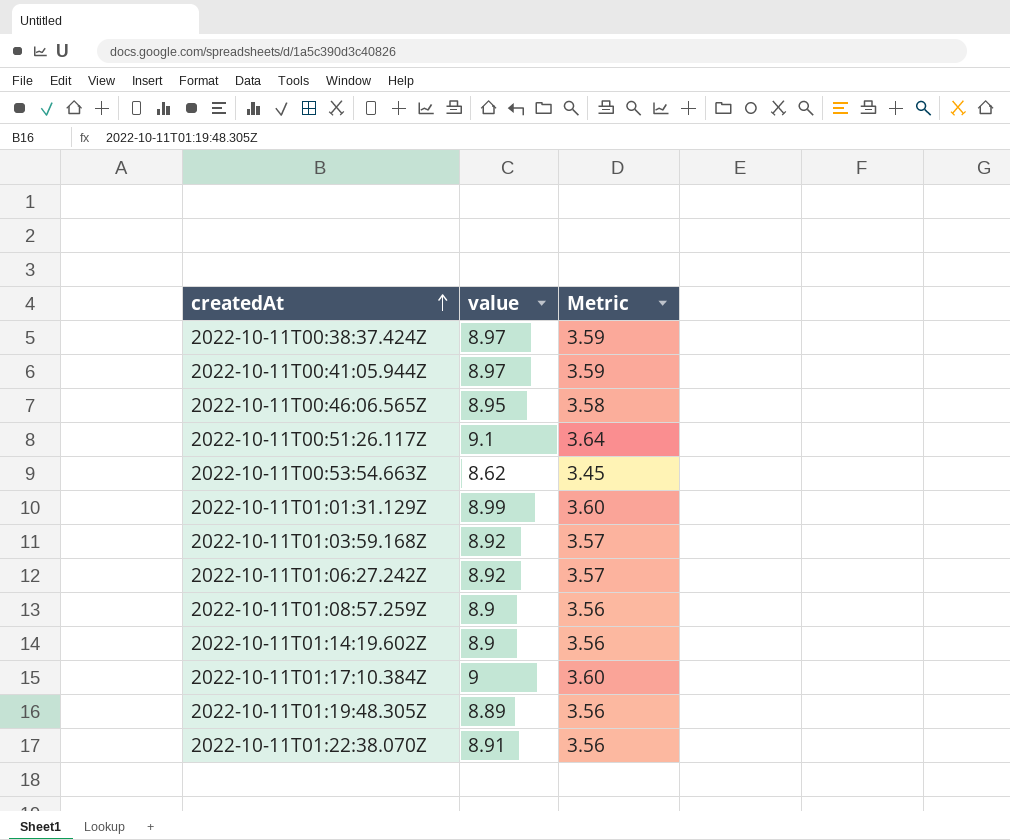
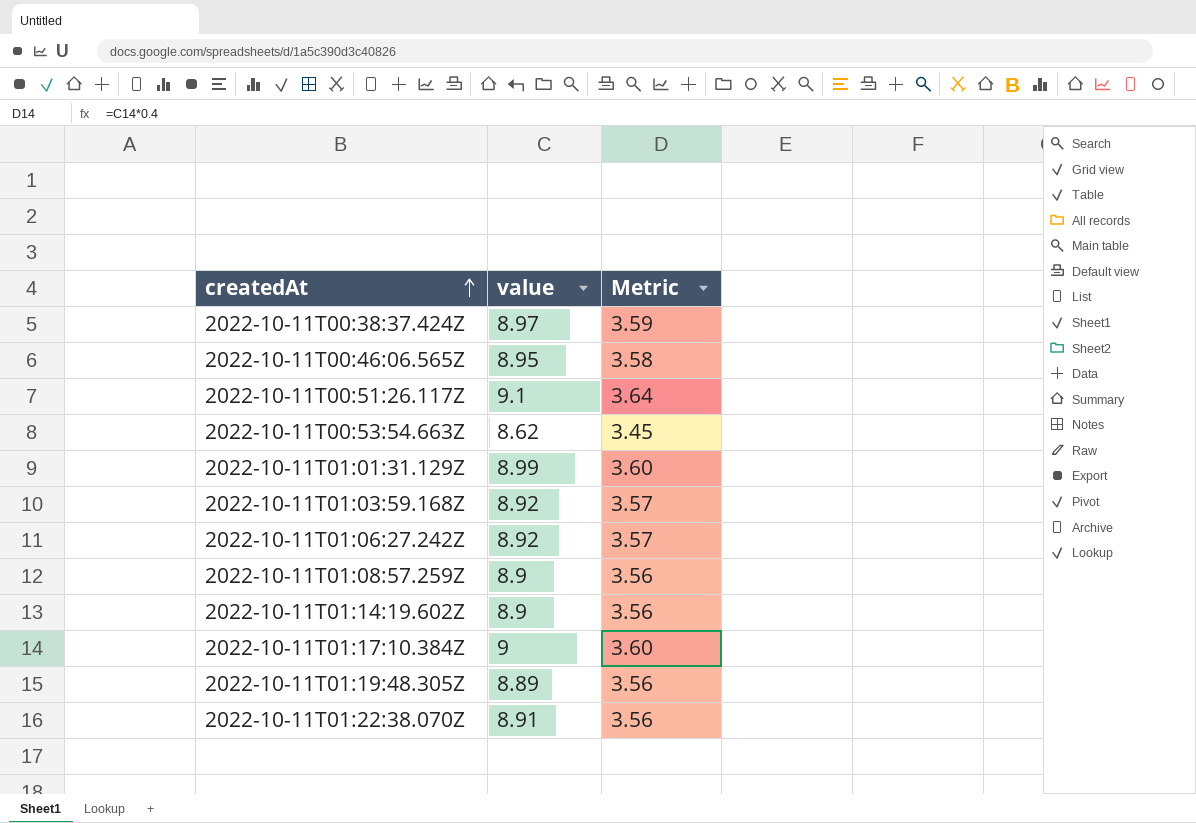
row 2022-10-11T00:41:05.944Z: 8.97 | 3.59 -> none

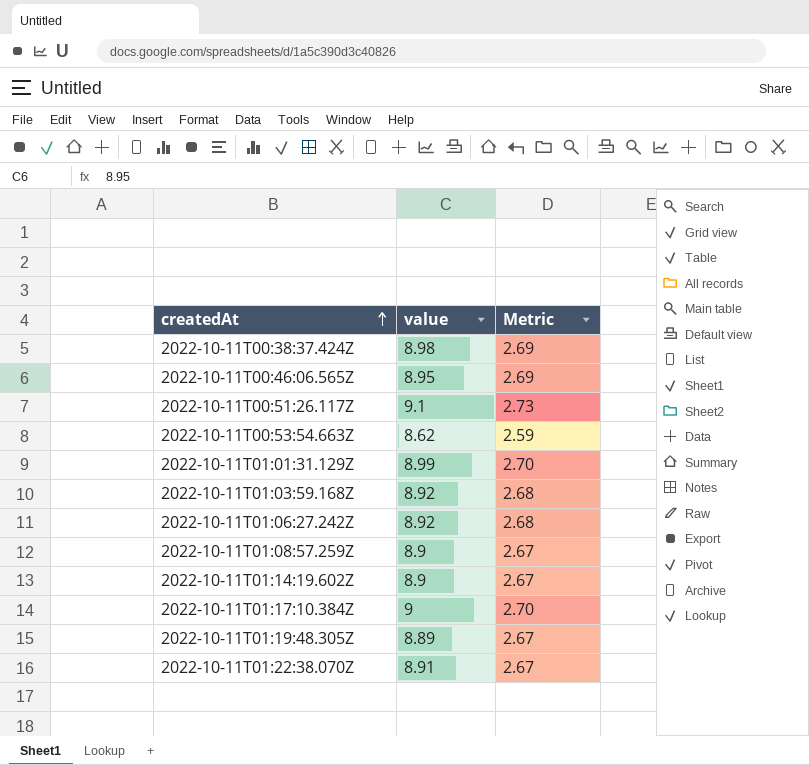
column Metric | formula: [value] * 0.4 -> [value] * 0.3
2022-10-11T00:38:37.424Z | value: 8.97 -> 8.98

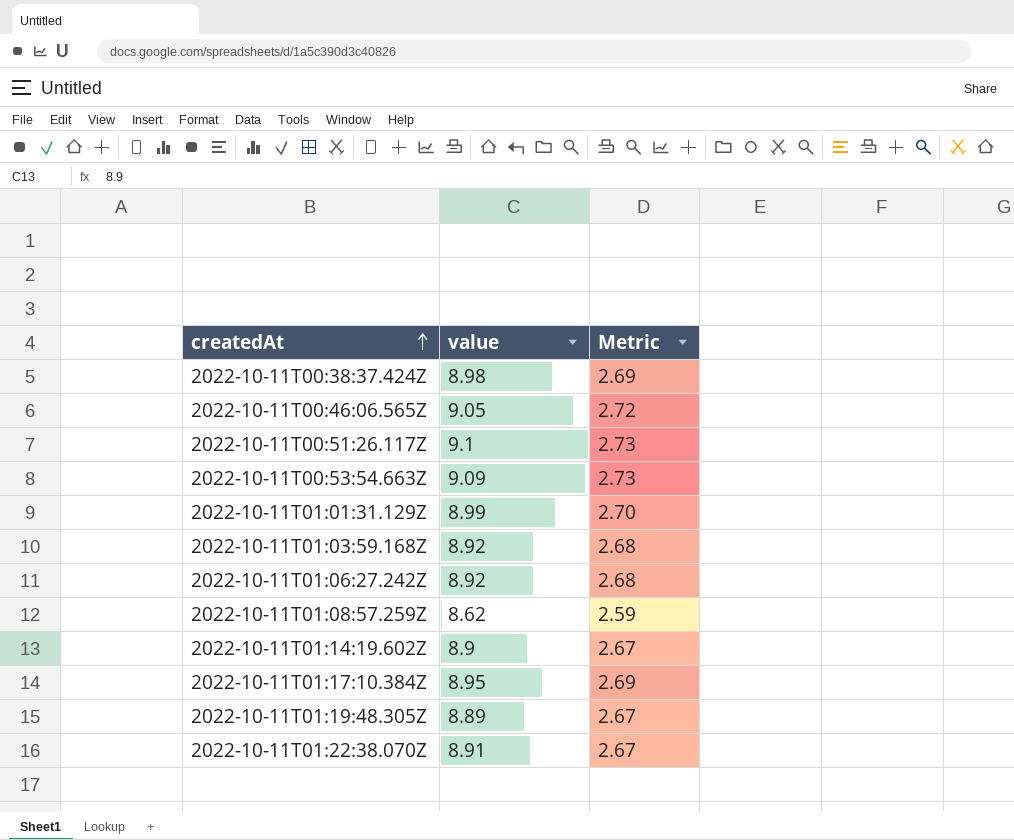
2022-10-11T00:46:06.565Z | value: 8.95 -> 9.05
2022-10-11T00:46:06.565Z | Metric: 2.69 -> 2.72
2022-10-11T00:53:54.663Z | value: 8.62 -> 9.09
2022-10-11T00:53:54.663Z | Metric: 2.59 -> 2.73
2022-10-11T01:08:57.259Z | value: 8.9 -> 8.62
2022-10-11T01:08:57.259Z | Metric: 2.67 -> 2.59
2022-10-11T01:17:10.384Z | value: 9 -> 8.95
2022-10-11T01:17:10.384Z | Metric: 2.70 -> 2.69

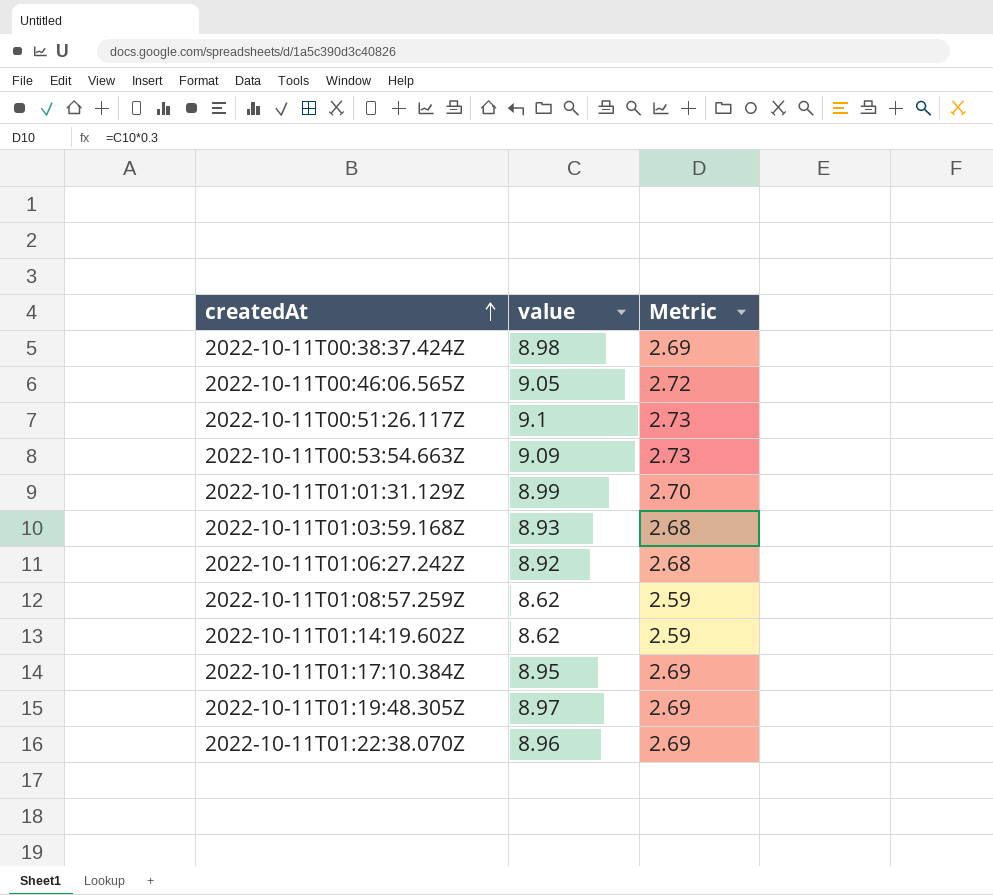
2022-10-11T01:03:59.168Z | value: 8.92 -> 8.93
2022-10-11T01:14:19.602Z | value: 8.9 -> 8.62
2022-10-11T01:14:19.602Z | Metric: 2.67 -> 2.59
2022-10-11T01:19:48.305Z | value: 8.89 -> 8.97
2022-10-11T01:19:48.305Z | Metric: 2.67 -> 2.69
2022-10-11T01:22:38.070Z | value: 8.91 -> 8.96
2022-10-11T01:22:38.070Z | Metric: 2.67 -> 2.69

